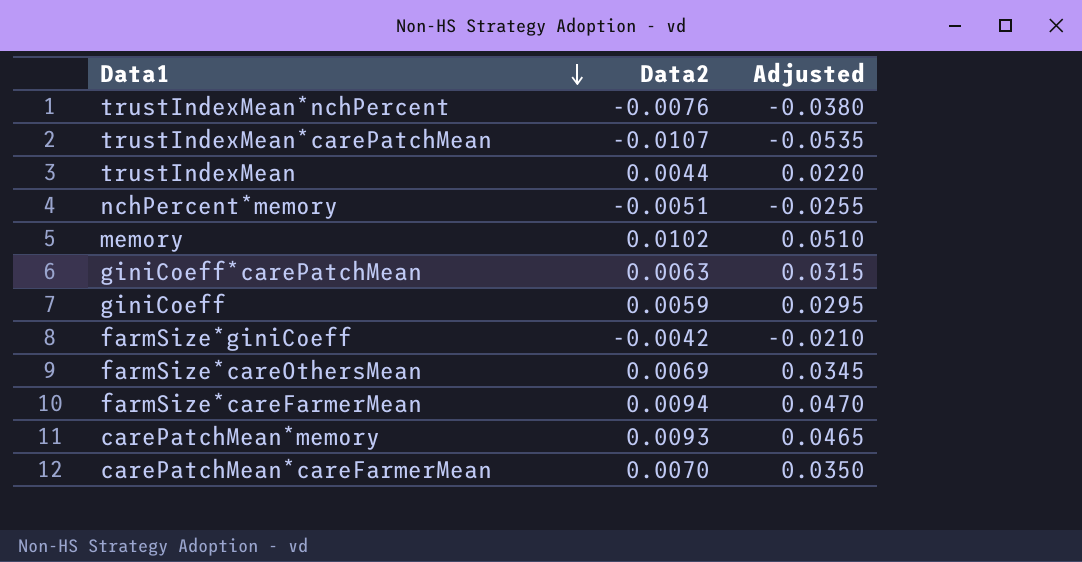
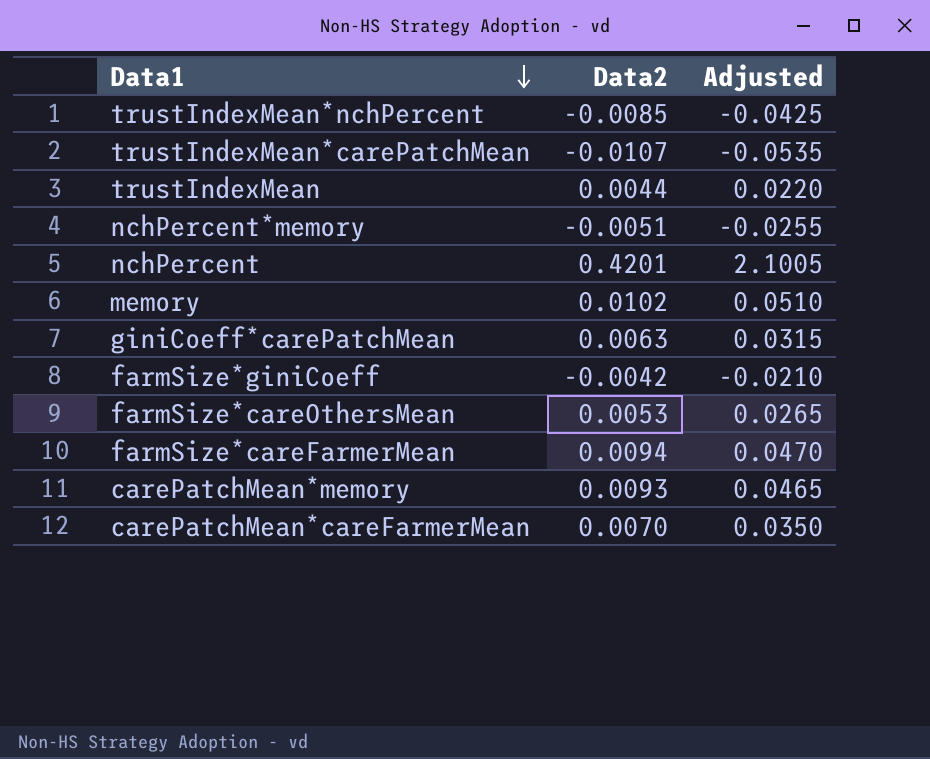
row giniCoeff: 0.0059 | 0.0295 -> none
trustIndexMean*nchPercent | Data2: -0.0076 -> -0.0085
trustIndexMean*nchPercent | Adjusted: -0.0380 -> -0.0425
row nchPercent: none -> 0.4201 | 2.1005
farmSize*careOthersMean | Data2: 0.0069 -> 0.0053
farmSize*careOthersMean | Adjusted: 0.0345 -> 0.0265

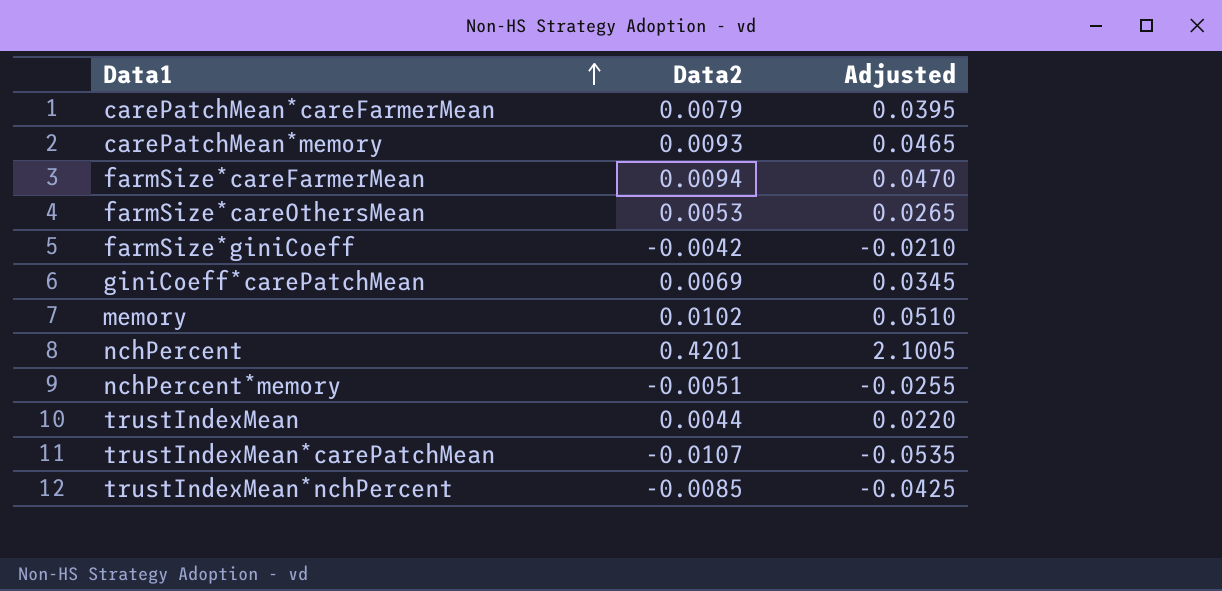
row order: Data1 descending -> Data1 ascending
carePatchMean*careFarmerMean | Data2: 0.0070 -> 0.0079
carePatchMean*careFarmerMean | Adjusted: 0.0350 -> 0.0395
giniCoeff*carePatchMean | Data2: 0.0063 -> 0.0069
giniCoeff*carePatchMean | Adjusted: 0.0315 -> 0.0345

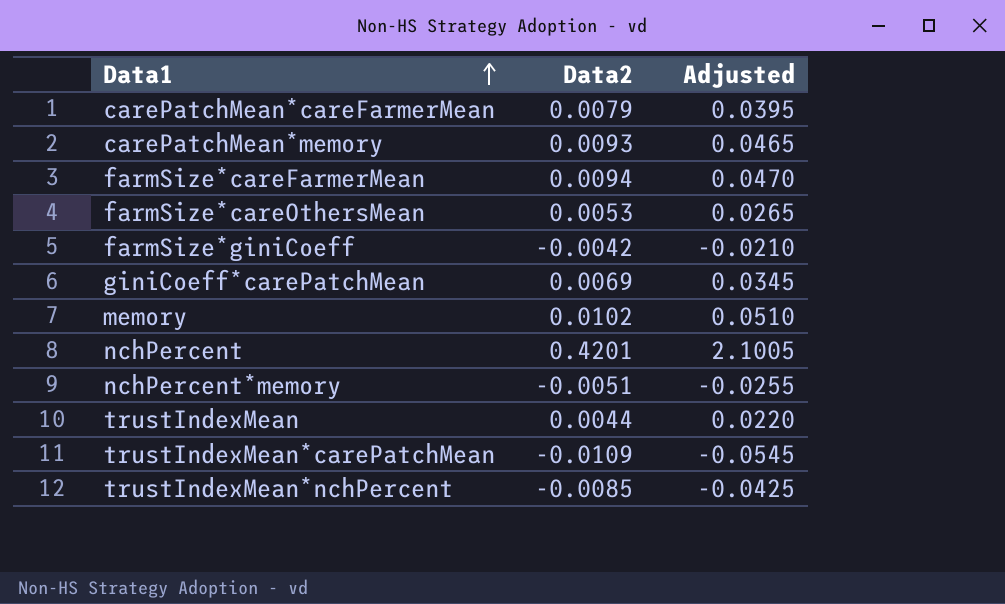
trustIndexMean*carePatchMean | Data2: -0.0107 -> -0.0109
trustIndexMean*carePatchMean | Adjusted: -0.0535 -> -0.0545

